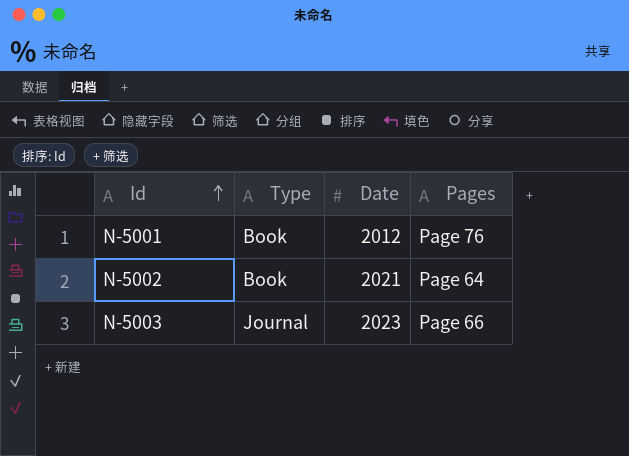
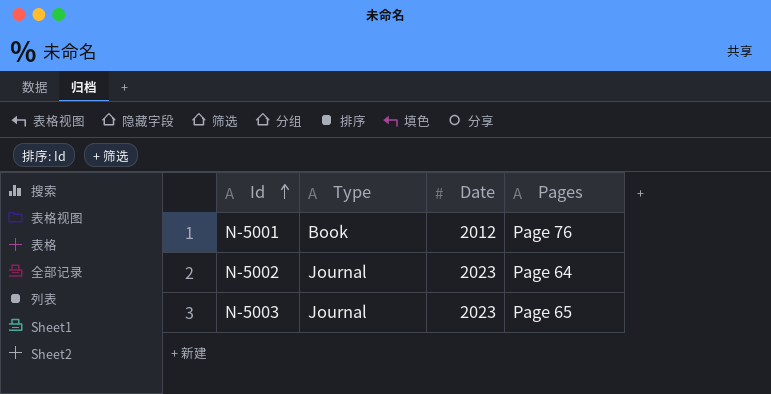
N-5002 | Type: Book -> Journal
N-5002 | Date: 2021 -> 2023
N-5003 | Pages: Page 66 -> Page 65

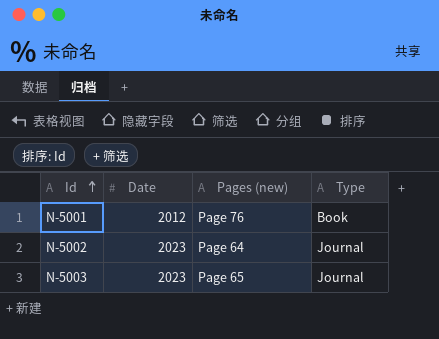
column name: Pages -> Pages (new)
column Type | position: 2 -> 4

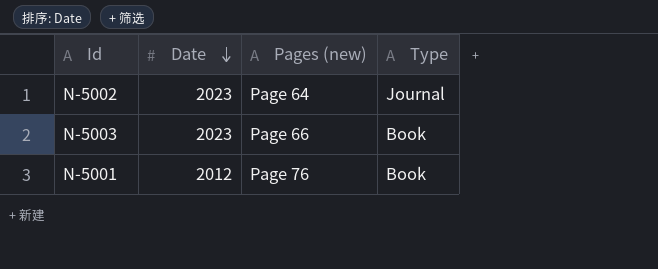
row order: Id ascending -> Date descending
N-5003 | Pages (new): Page 65 -> Page 66
N-5003 | Type: Journal -> Book

